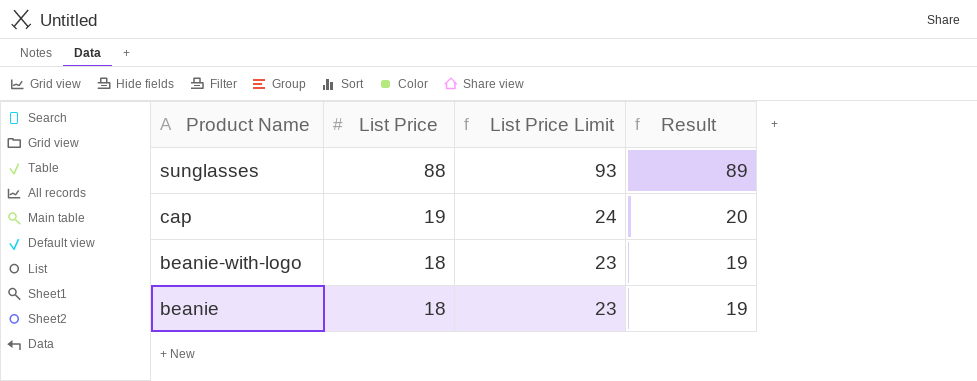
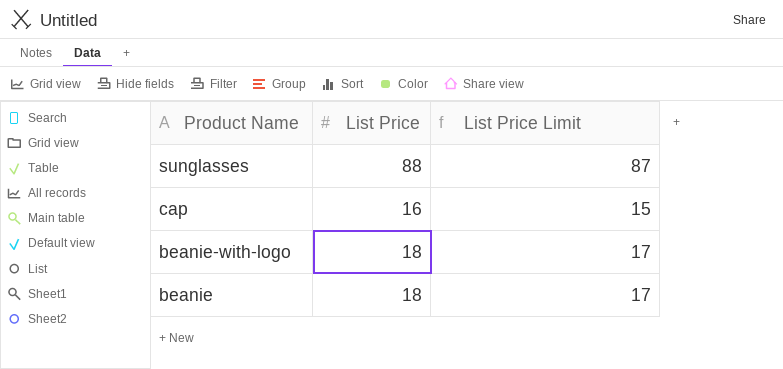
column Result | formula: [List Price] + 1 -> none
column List Price Limit | formula: [List Price] + 5 -> [List Price] - 1
cap | List Price: 19 -> 16

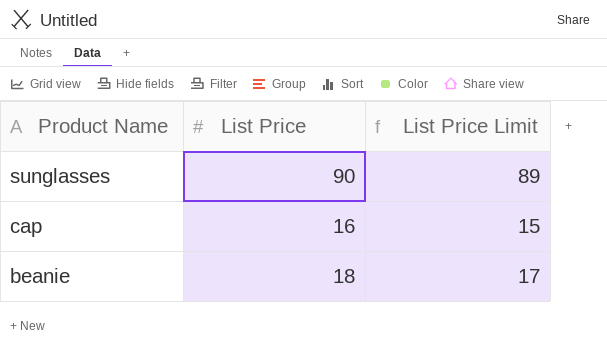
row beanie-with-logo: 18 | 17 -> none
sunglasses | List Price: 88 -> 90
sunglasses | List Price Limit: 87 -> 89

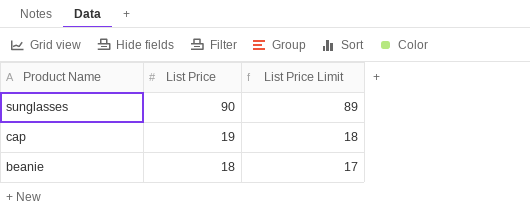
cap | List Price: 16 -> 19
cap | List Price Limit: 15 -> 18

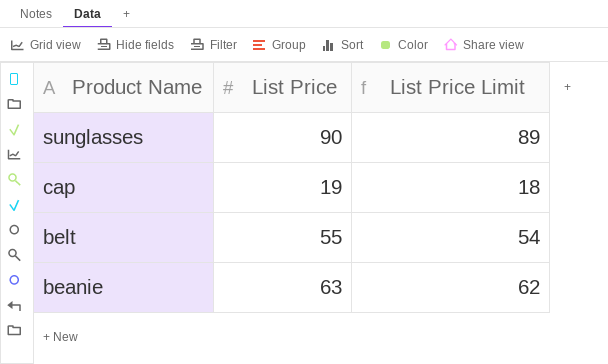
row belt: none -> 55 | 54
beanie | List Price: 18 -> 63
beanie | List Price Limit: 17 -> 62

